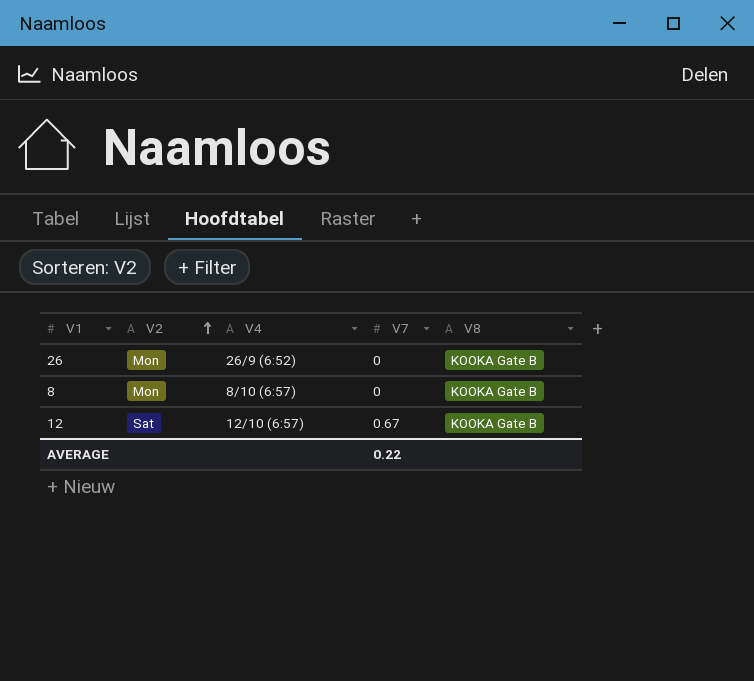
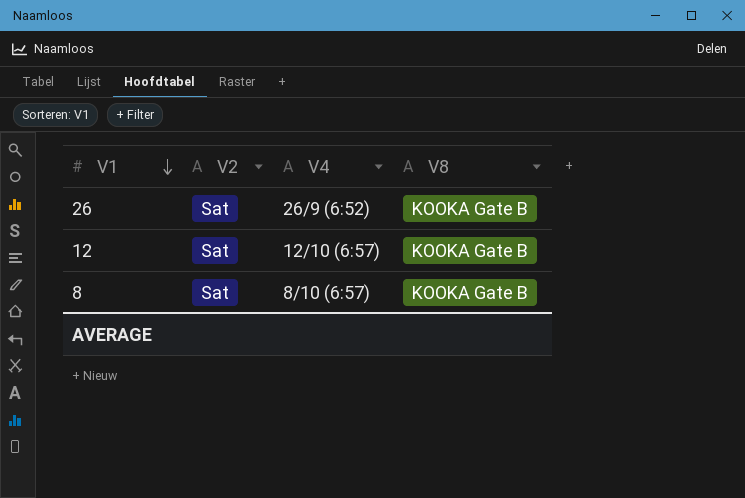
row order: V2 ascending -> V1 descending
column V7 | position: 4 -> none
26 | V2: Mon -> Sat
8 | V2: Mon -> Sat

